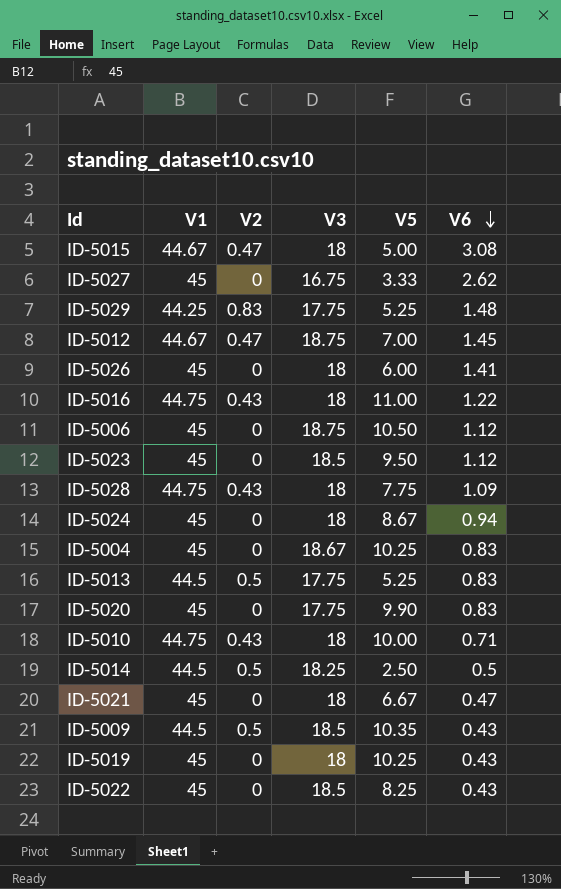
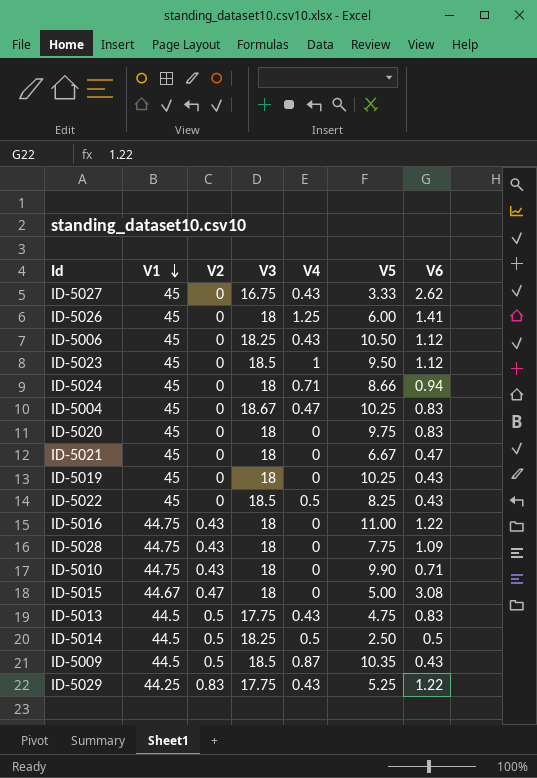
row order: V6 descending -> V1 descending
column V4 | position: none -> 5
row ID-5012: 44.67 | 0.47 | 18.75 | 7.00 | 1.45 -> none
ID-5006 | V3: 18.75 -> 18.25
ID-5024 | V5: 8.67 -> 8.66
ID-5020 | V3: 17.75 -> 18
ID-5020 | V5: 9.90 -> 9.75
ID-5010 | V5: 10.00 -> 9.90
ID-5013 | V5: 5.25 -> 4.75
ID-5029 | V6: 1.48 -> 1.22

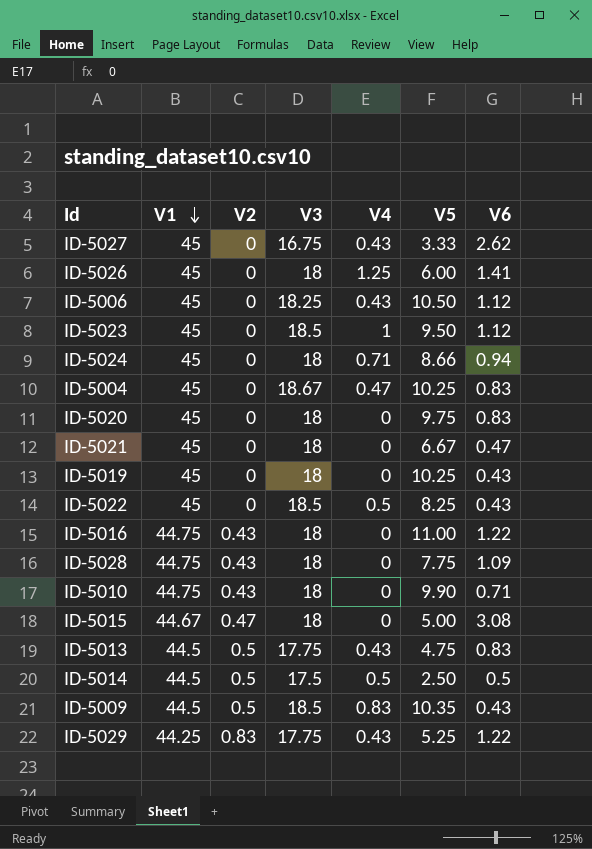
ID-5014 | V3: 18.25 -> 17.5
ID-5009 | V4: 0.87 -> 0.83

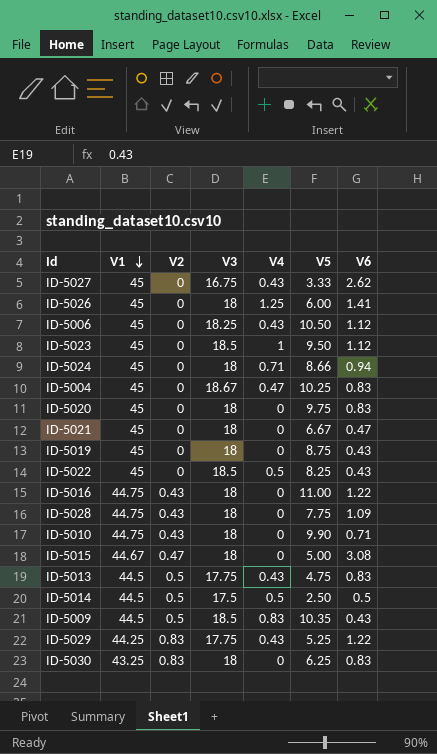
ID-5019 | V5: 10.25 -> 8.75
row ID-5030: none -> 43.25 | 0.83 | 18 | 0 | 6.25 | 0.83

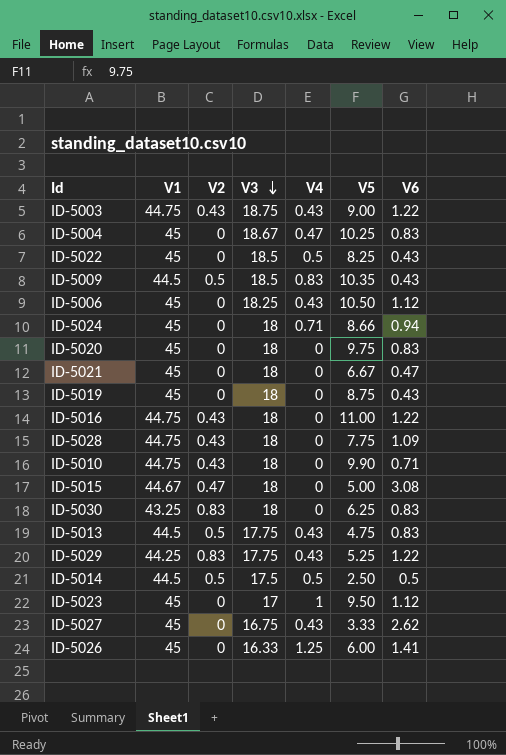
row order: V1 descending -> V3 descending
row ID-5003: none -> 44.75 | 0.43 | 18.75 | 0.43 | 9.00 | 1.22
ID-5023 | V3: 18.5 -> 17
ID-5026 | V3: 18 -> 16.33

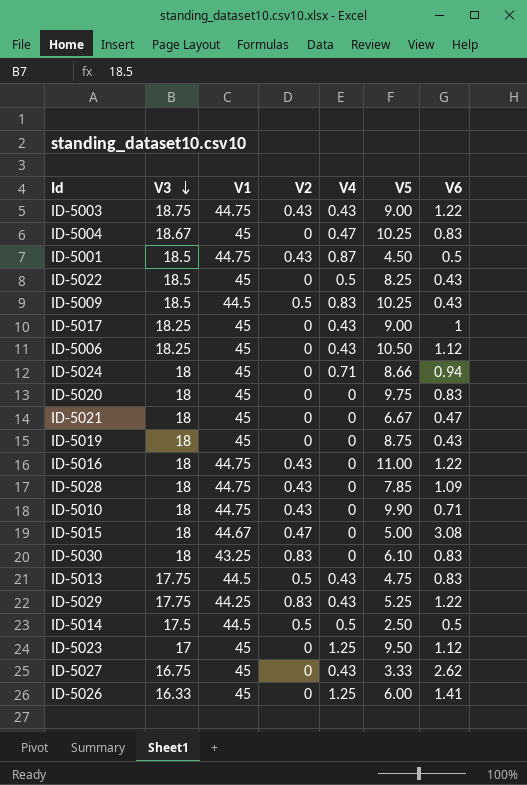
column V3 | position: 4 -> 2
row ID-5001: none -> 18.5 | 44.75 | 0.43 | 0.87 | 4.50 | 0.5
ID-5009 | V5: 10.35 -> 10.25
row ID-5017: none -> 18.25 | 45 | 0 | 0.43 | 9.00 | 1
ID-5028 | V5: 7.75 -> 7.85
ID-5030 | V5: 6.25 -> 6.10
ID-5023 | V4: 1 -> 1.25

